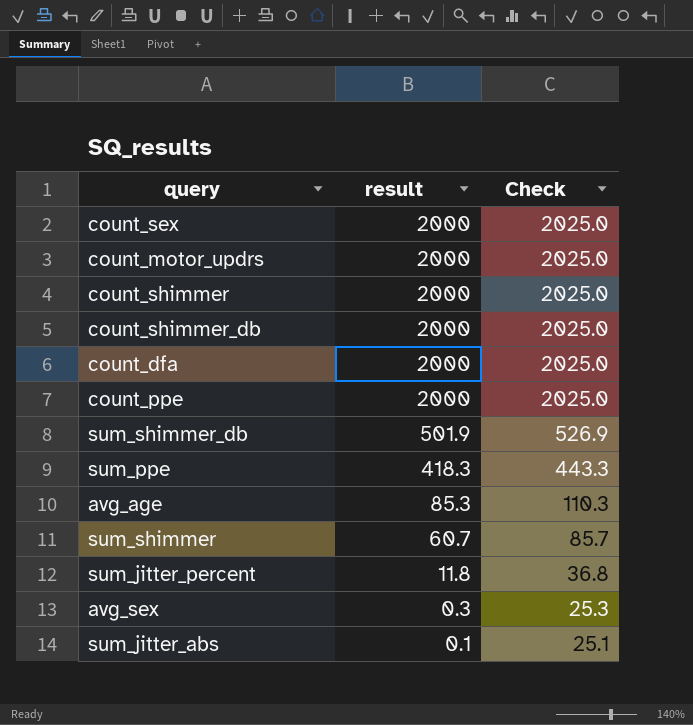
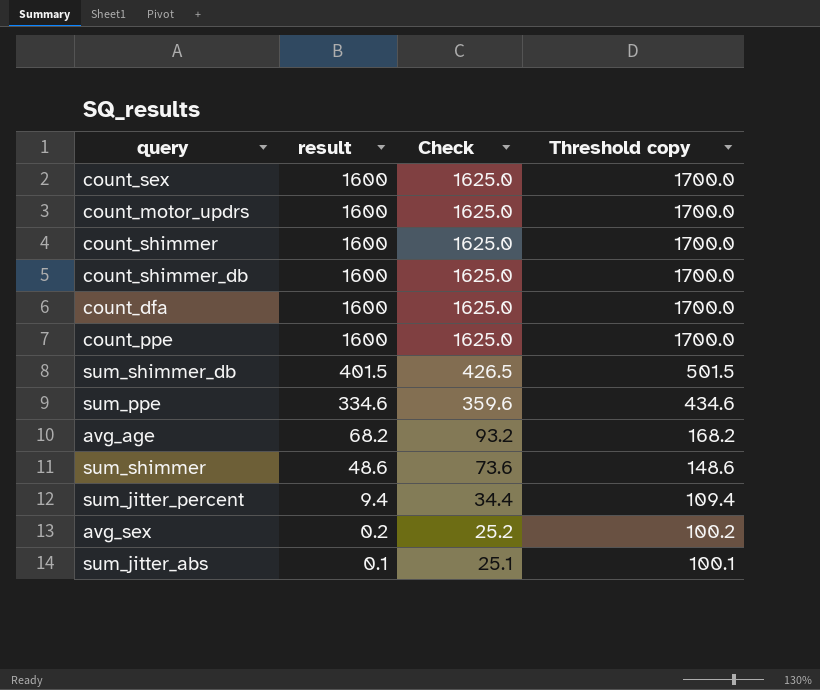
column Threshold copy | formula: none -> [result] + 100
count_sex | result: 2000 -> 1600
count_sex | Check: 2025.0 -> 1625.0
count_motor_updrs | result: 2000 -> 1600
count_motor_updrs | Check: 2025.0 -> 1625.0
count_shimmer | result: 2000 -> 1600
count_shimmer | Check: 2025.0 -> 1625.0
count_shimmer_db | result: 2000 -> 1600
count_shimmer_db | Check: 2025.0 -> 1625.0
count_dfa | result: 2000 -> 1600
count_dfa | Check: 2025.0 -> 1625.0
count_ppe | result: 2000 -> 1600
count_ppe | Check: 2025.0 -> 1625.0
sum_shimmer_db | result: 501.9 -> 401.5
sum_shimmer_db | Check: 526.9 -> 426.5
sum_ppe | result: 418.3 -> 334.6
sum_ppe | Check: 443.3 -> 359.6
avg_age | result: 85.3 -> 68.2
avg_age | Check: 110.3 -> 93.2
sum_shimmer | result: 60.7 -> 48.6
sum_shimmer | Check: 85.7 -> 73.6
sum_jitter_percent | result: 11.8 -> 9.4
sum_jitter_percent | Check: 36.8 -> 34.4
avg_sex | result: 0.3 -> 0.2
avg_sex | Check: 25.3 -> 25.2

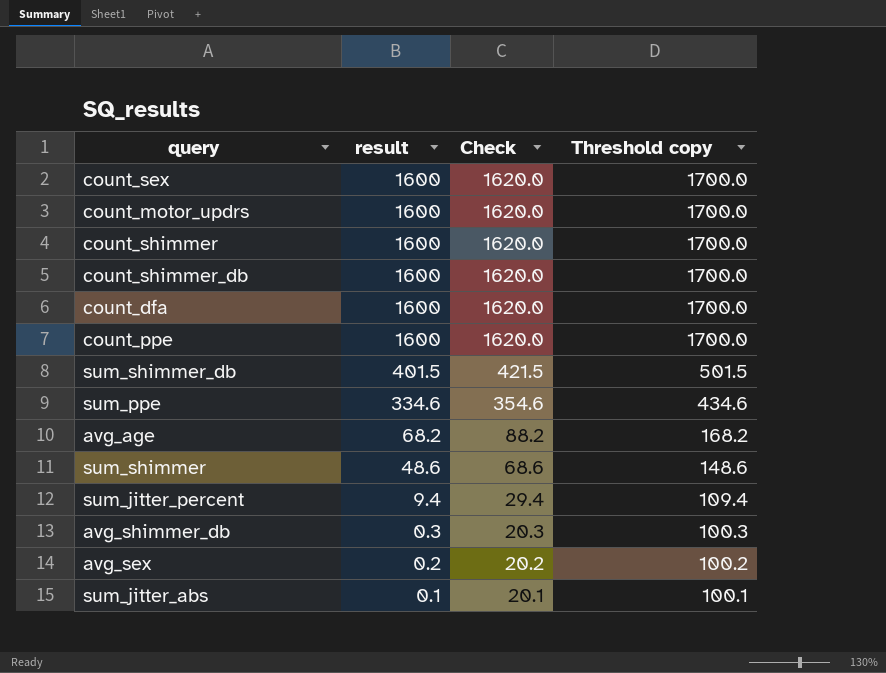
column Check | formula: [result] + 25 -> [result] + 20
row avg_shimmer_db: none -> 0.3 | 20.3 | 100.3

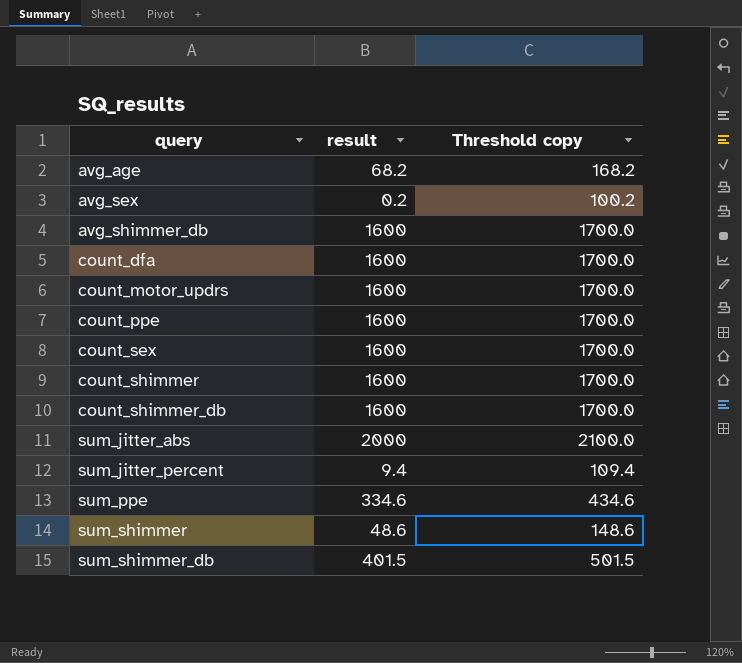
row order: result descending -> query ascending
column Check | formula: [result] + 20 -> none
avg_shimmer_db | result: 0.3 -> 1600
avg_shimmer_db | Threshold copy: 100.3 -> 1700.0
sum_jitter_abs | result: 0.1 -> 2000
sum_jitter_abs | Threshold copy: 100.1 -> 2100.0

